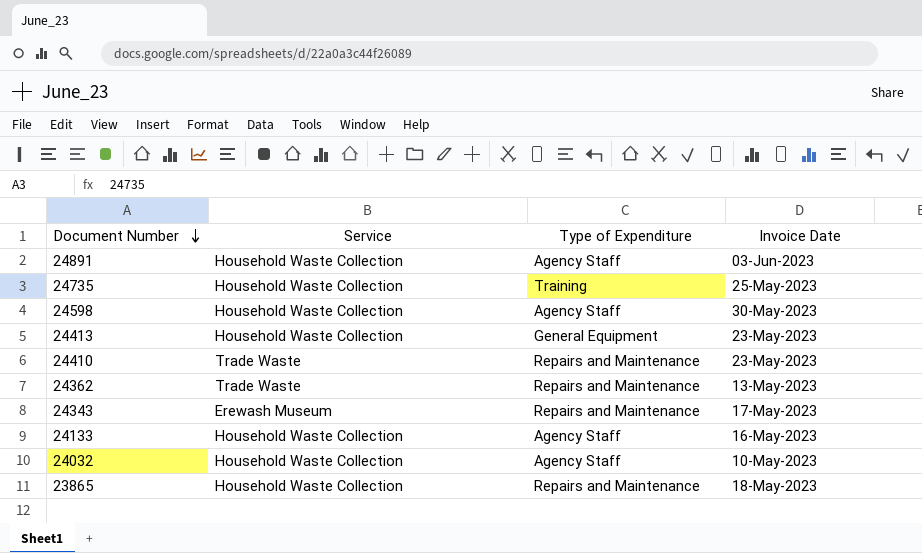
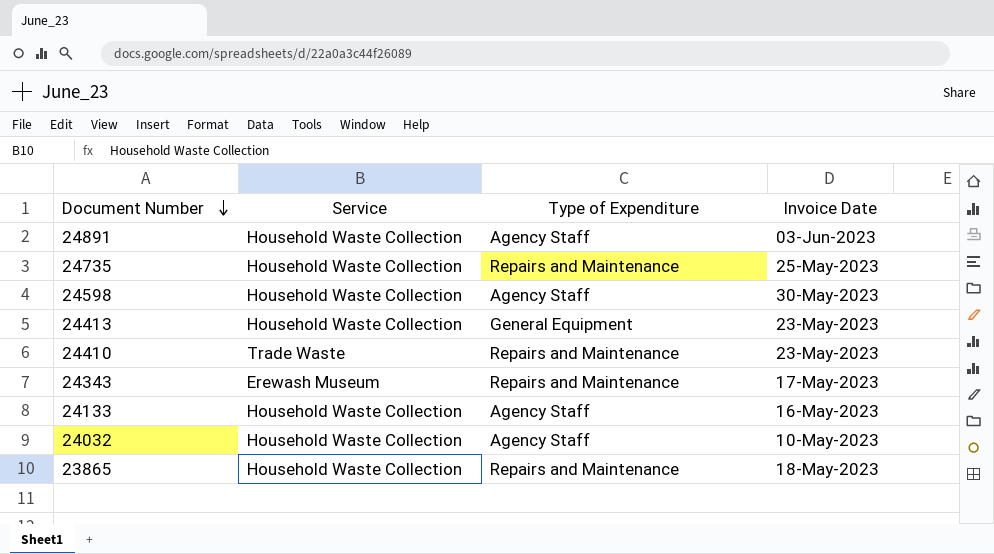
row 24362: Trade Waste | Repairs and Maintenance | 13-May-2023 -> none
24735 | Type of Expenditure: Training -> Repairs and Maintenance

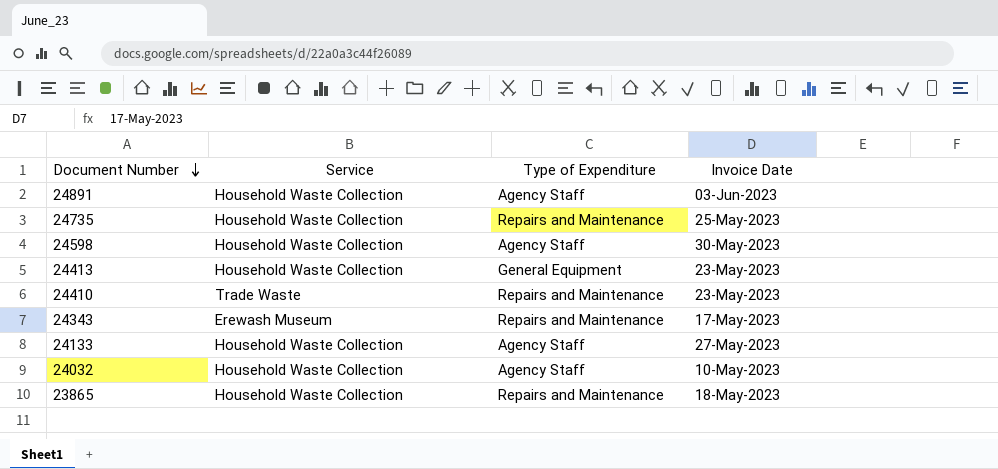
24133 | Invoice Date: 16-May-2023 -> 27-May-2023

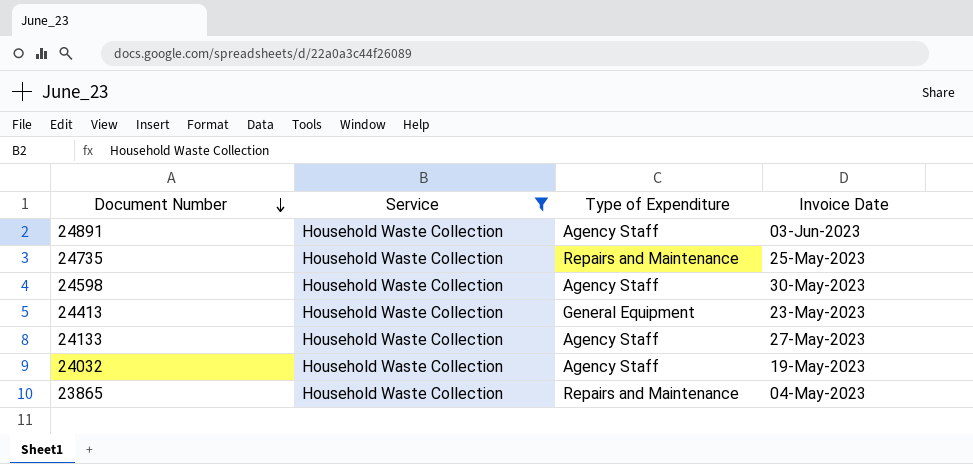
filter: none -> Service = Household Waste Collection
24032 | Invoice Date: 10-May-2023 -> 19-May-2023
23865 | Invoice Date: 18-May-2023 -> 04-May-2023

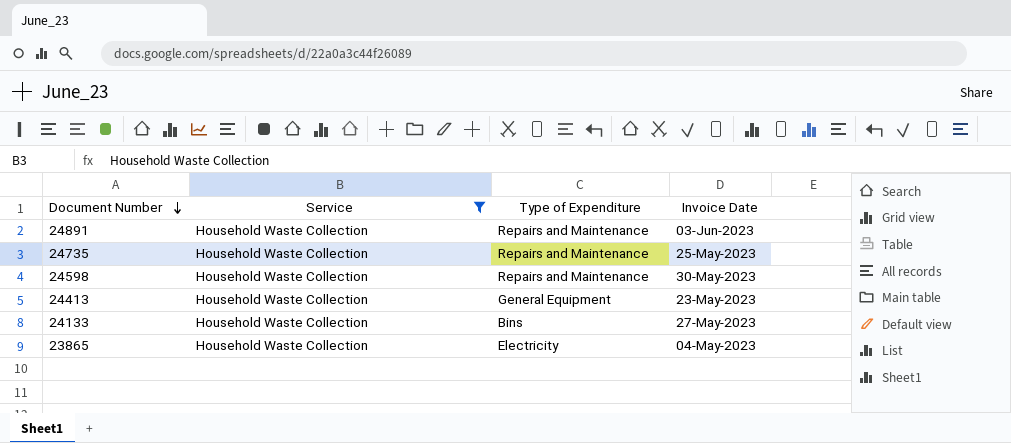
row 24032: Household Waste Collection | Agency Staff | 19-May-2023 -> none
24891 | Type of Expenditure: Agency Staff -> Repairs and Maintenance
24598 | Type of Expenditure: Agency Staff -> Repairs and Maintenance
24133 | Type of Expenditure: Agency Staff -> Bins
23865 | Type of Expenditure: Repairs and Maintenance -> Electricity

